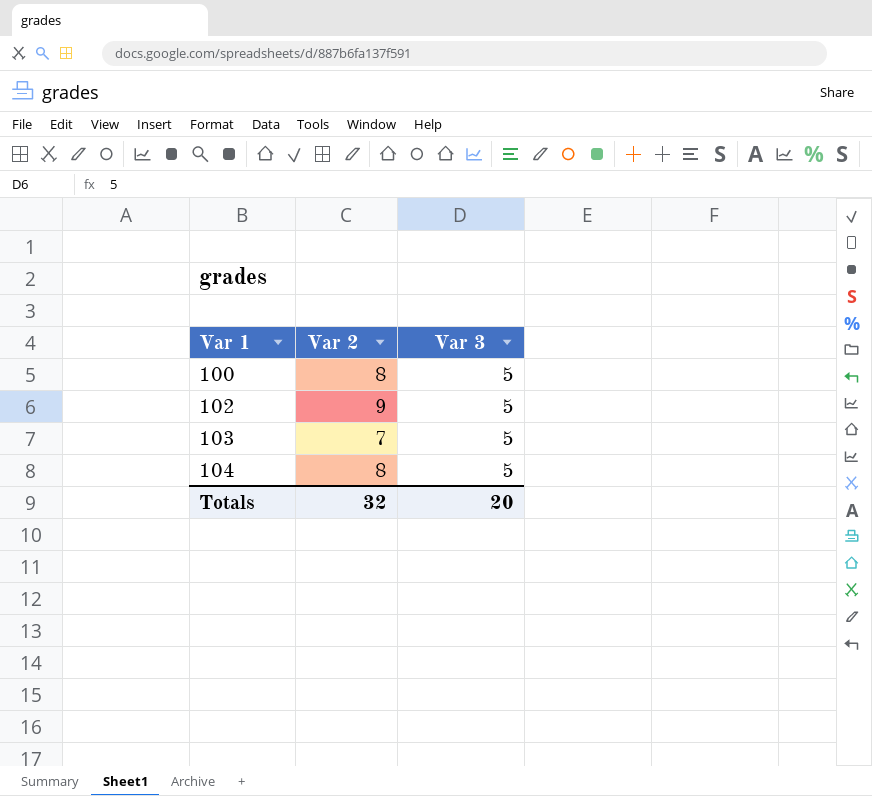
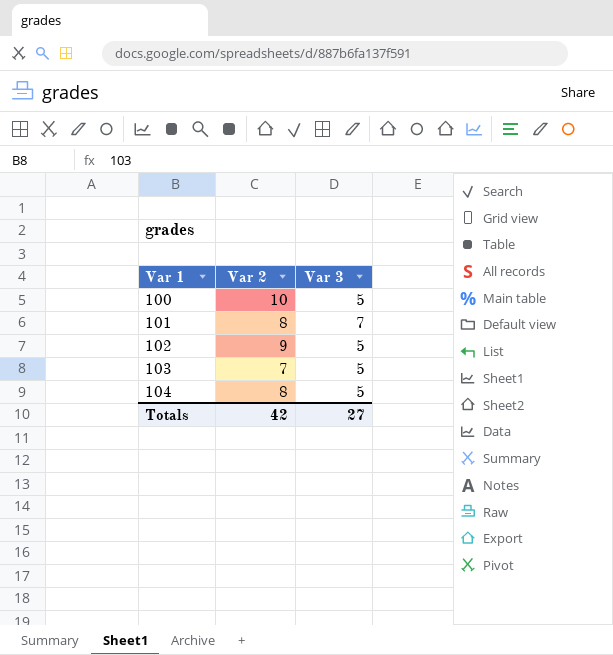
100 | Var 2: 8 -> 10
row 101: none -> 8 | 7
Totals | Var 2: 32 -> 42
Totals | Var 3: 20 -> 27

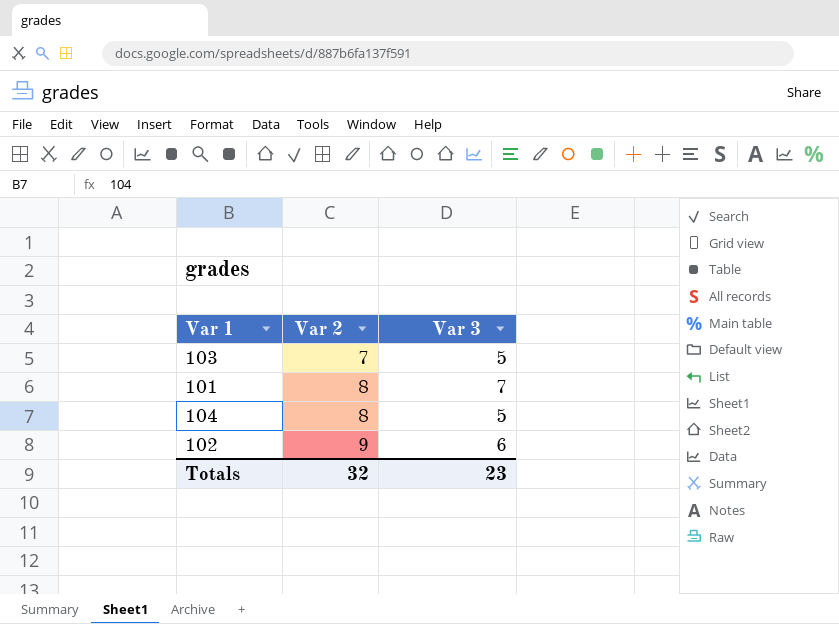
row order: Var 1 ascending -> Var 2 ascending
row 100: 10 | 5 -> none
102 | Var 3: 5 -> 6
Totals | Var 2: 42 -> 32
Totals | Var 3: 27 -> 23

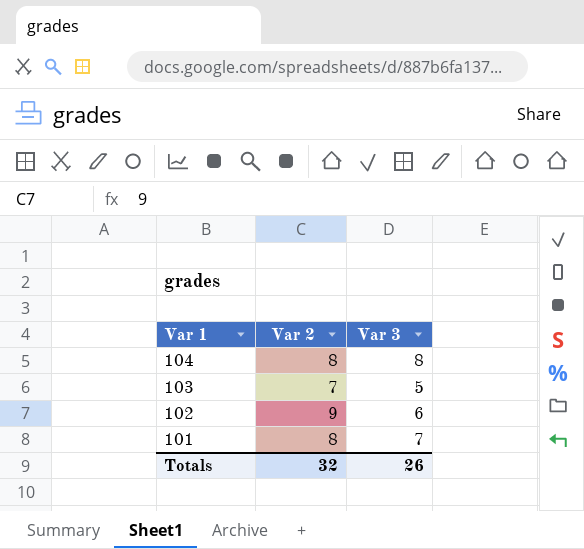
row order: Var 2 ascending -> Var 1 descending
104 | Var 3: 5 -> 8
Totals | Var 3: 23 -> 26

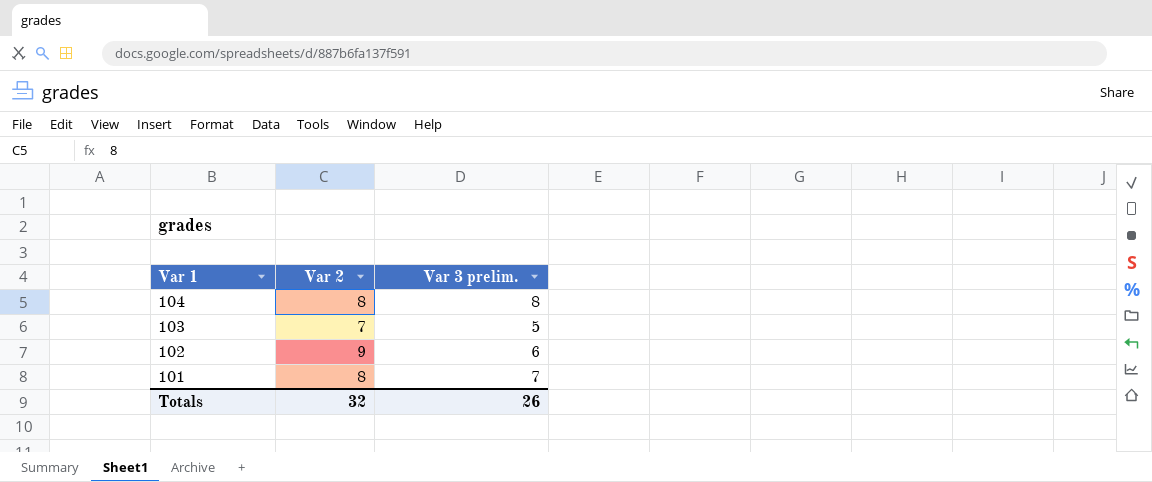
column name: Var 3 -> Var 3 prelim.

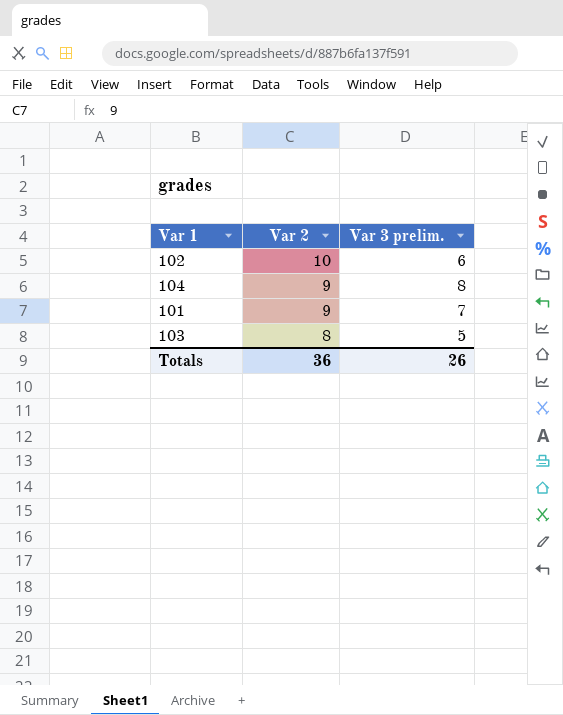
row order: Var 1 descending -> Var 2 descending
102 | Var 2: 9 -> 10
104 | Var 2: 8 -> 9
101 | Var 2: 8 -> 9
103 | Var 2: 7 -> 8
Totals | Var 2: 32 -> 36

